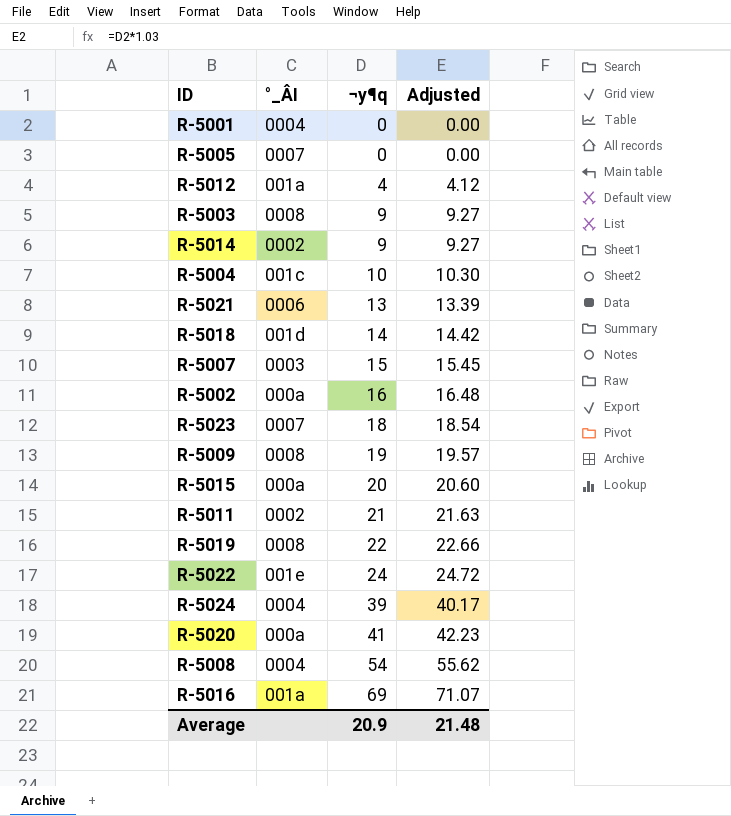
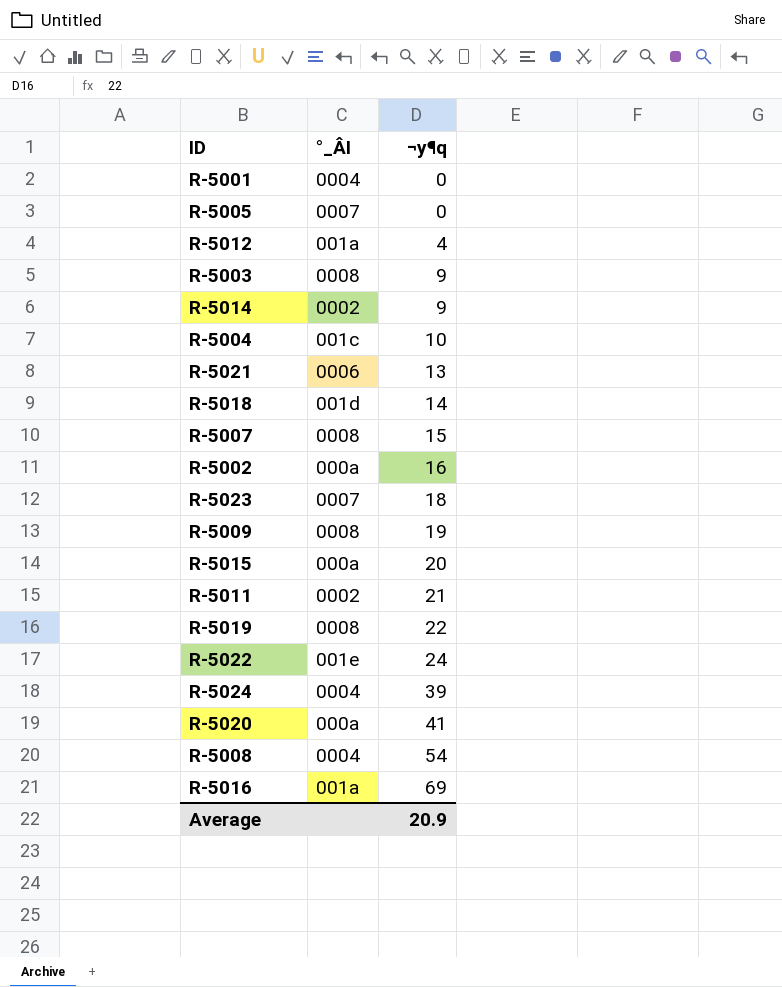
column Adjusted | formula: [¬y¶q] * 1.03 -> none
R-5007 | °_ÂI: 0003 -> 0008

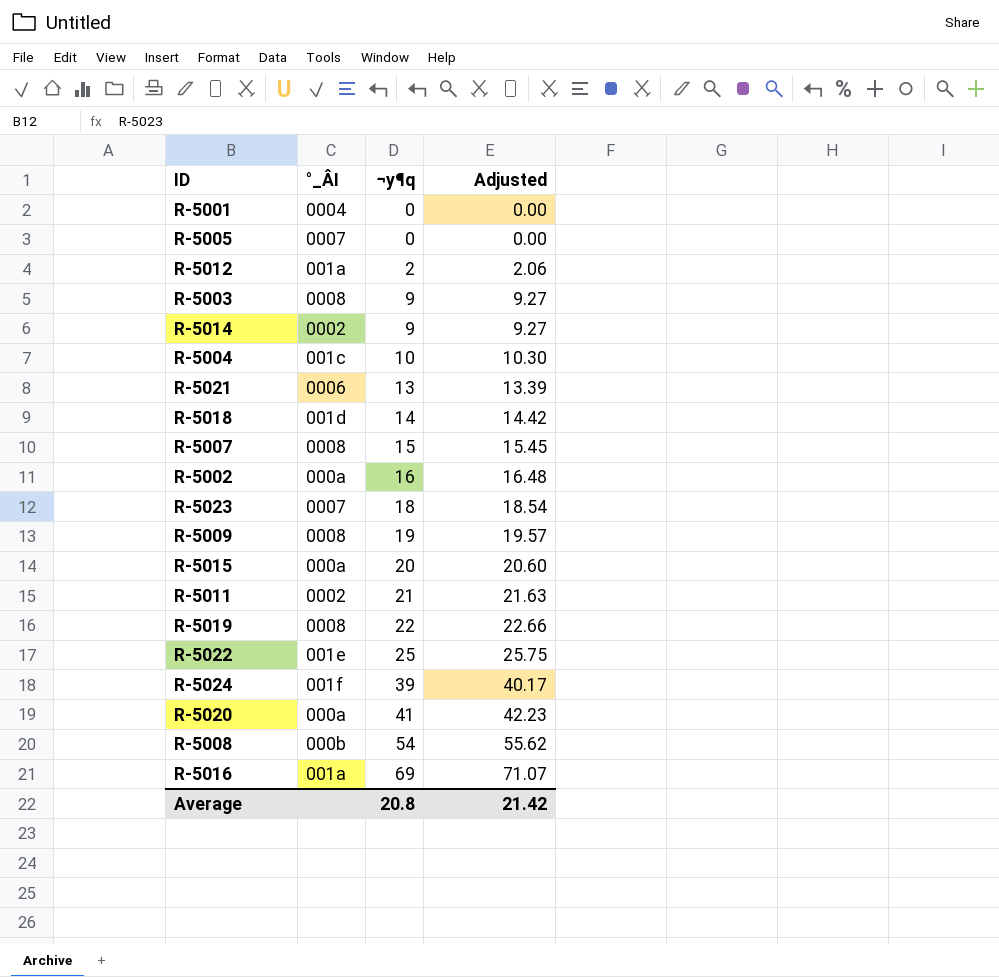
column Adjusted | formula: none -> [¬y¶q] * 1.03
R-5012 | ¬y¶q: 4 -> 2
R-5022 | ¬y¶q: 24 -> 25
R-5024 | °_ÂI: 0004 -> 001f
R-5008 | °_ÂI: 0004 -> 000b
Average | ¬y¶q: 20.9 -> 20.8

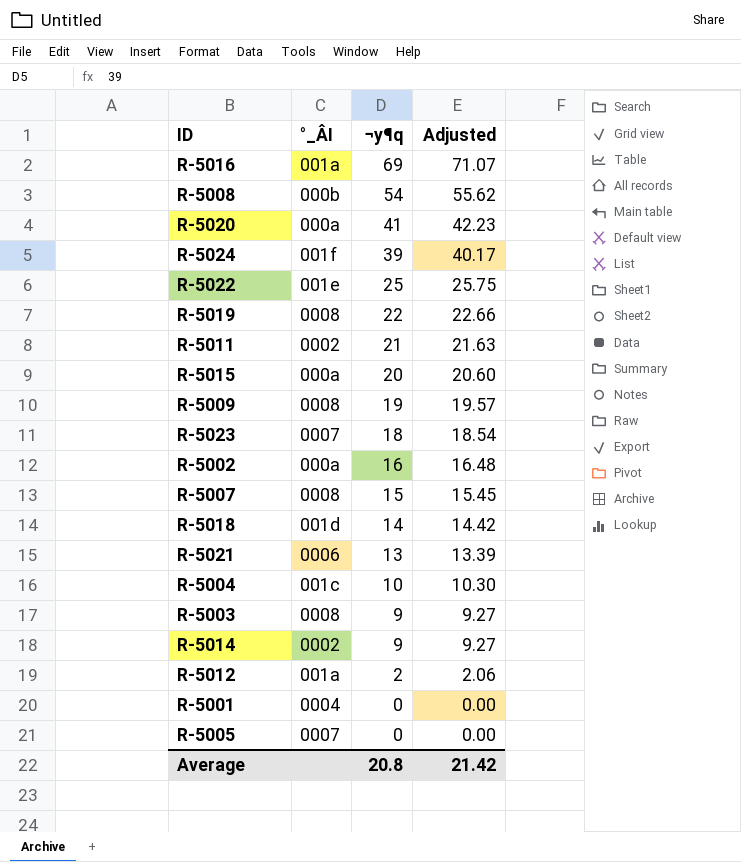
row order: ¬y¶q ascending -> ¬y¶q descending

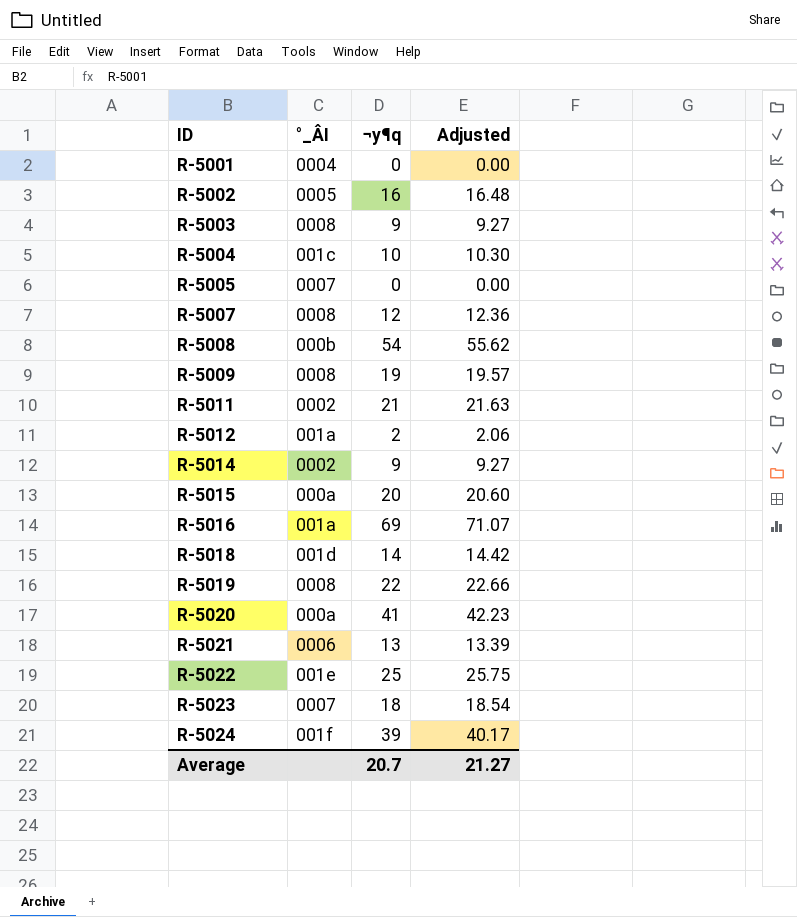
row order: ¬y¶q descending -> ID ascending
R-5002 | °_ÂI: 000a -> 0005
R-5007 | ¬y¶q: 15 -> 12
R-5007 | Adjusted: 15.45 -> 12.36
Average | ¬y¶q: 20.8 -> 20.7
Average | Adjusted: 21.42 -> 21.27

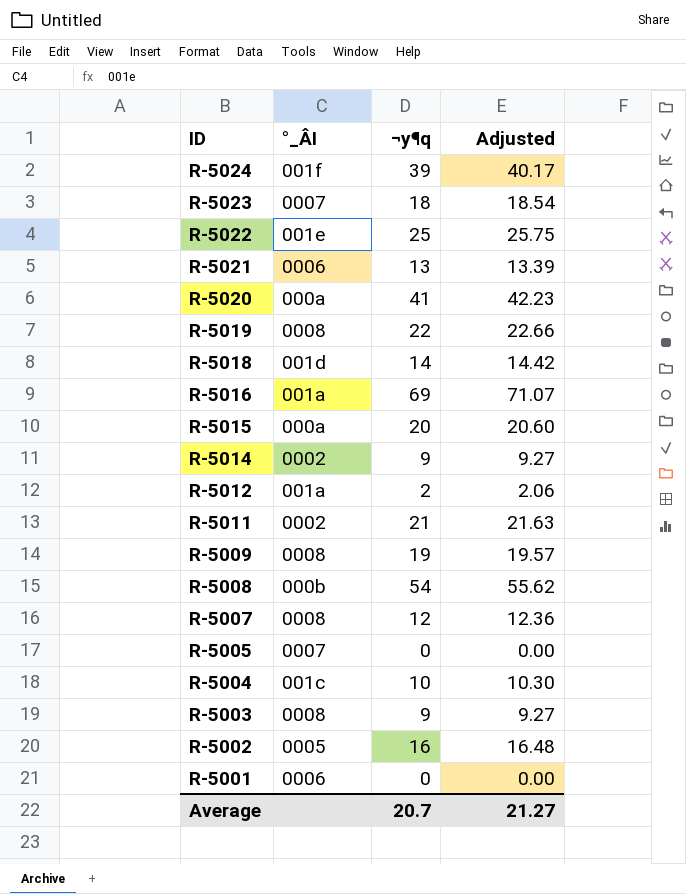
row order: ID ascending -> ID descending
R-5001 | °_ÂI: 0004 -> 0006

